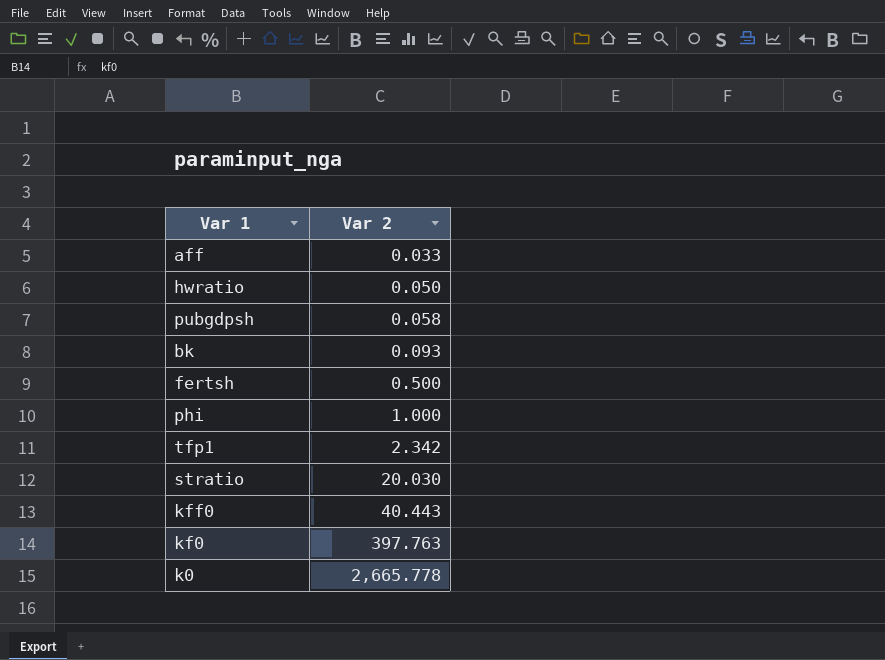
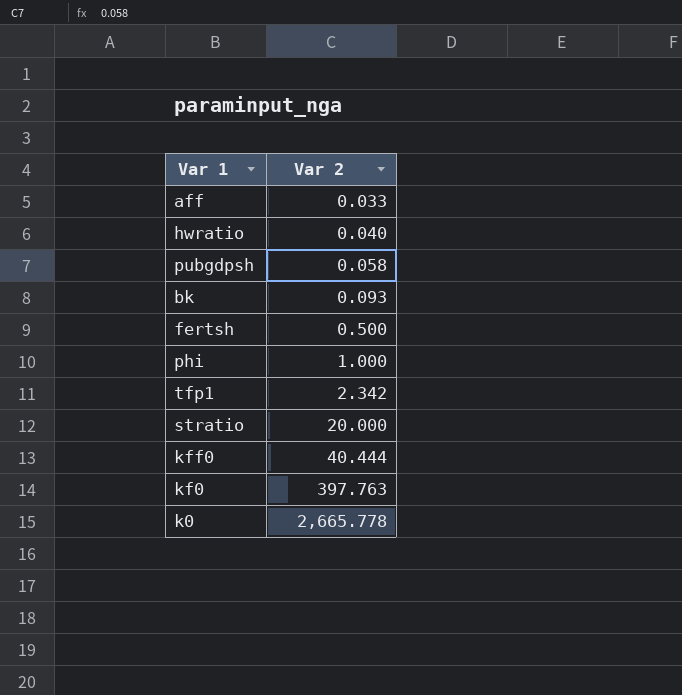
hwratio | Var 2: 0.050 -> 0.040
stratio | Var 2: 20.030 -> 20.000
kff0 | Var 2: 40.443 -> 40.444

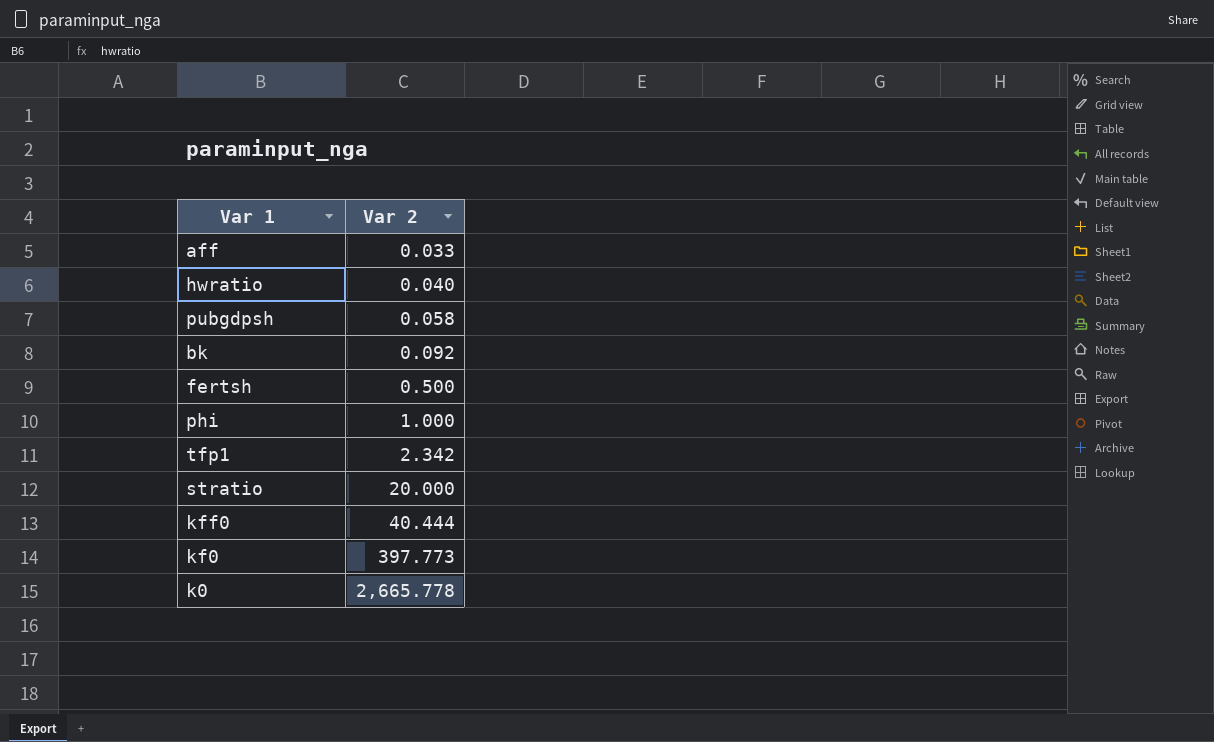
bk | Var 2: 0.093 -> 0.092
kf0 | Var 2: 397.763 -> 397.773

